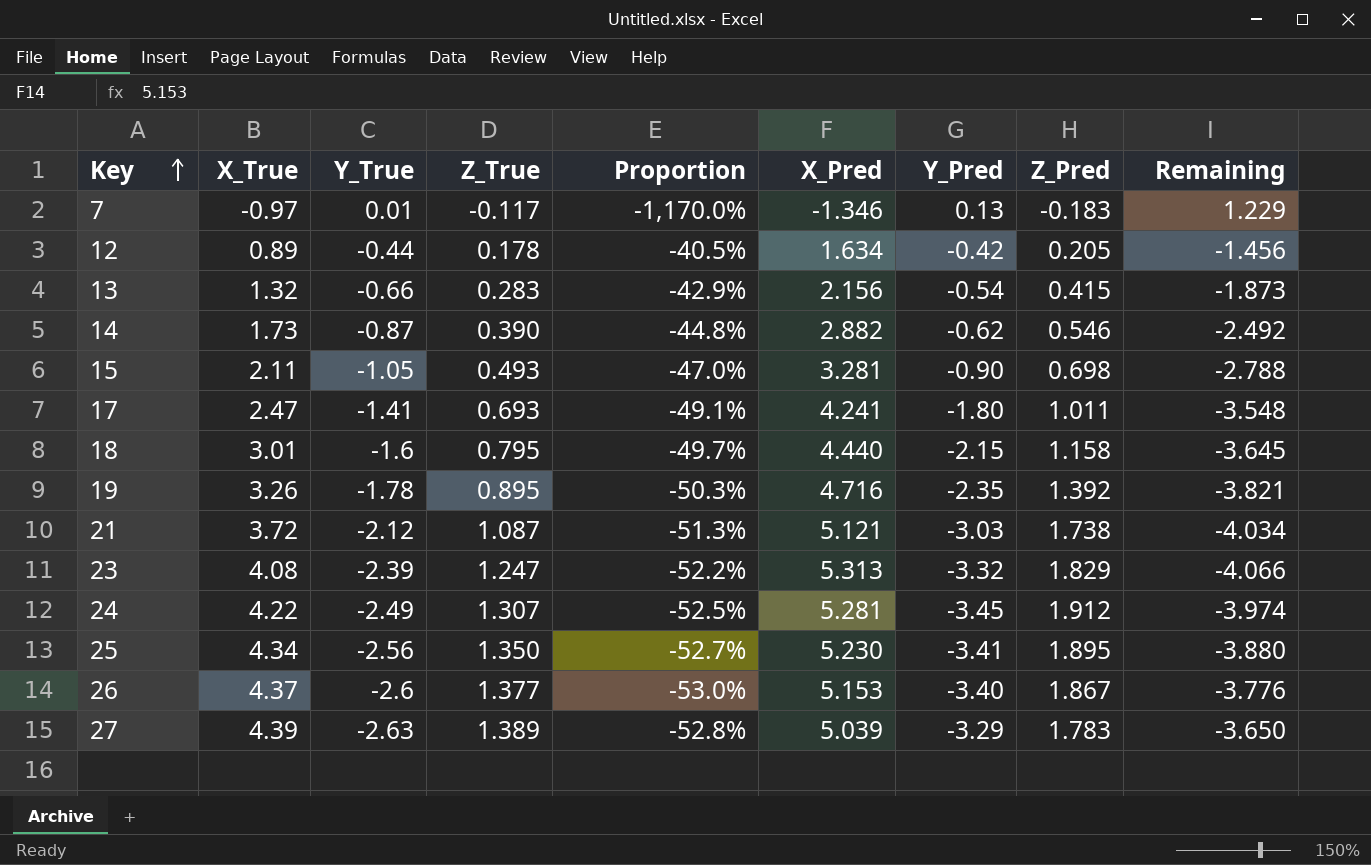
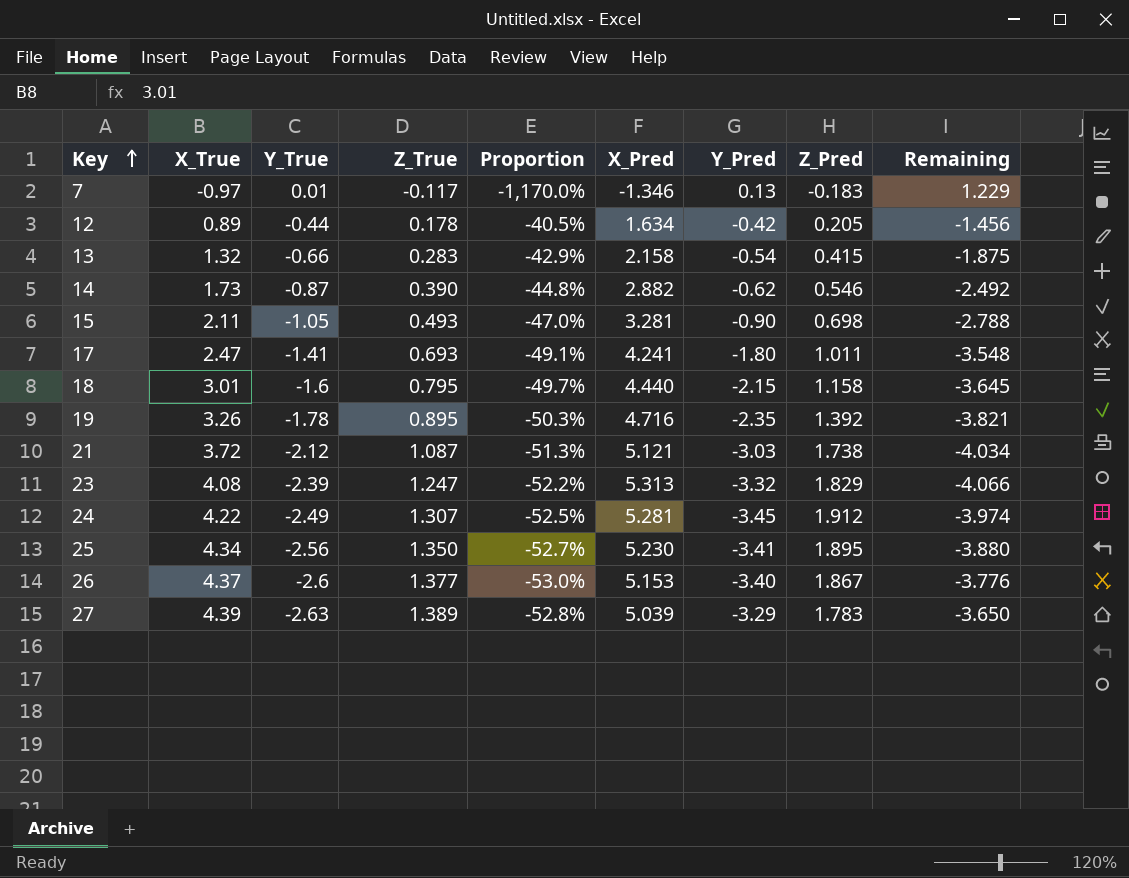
13 | X_Pred: 2.156 -> 2.158
13 | Remaining: -1.873 -> -1.875

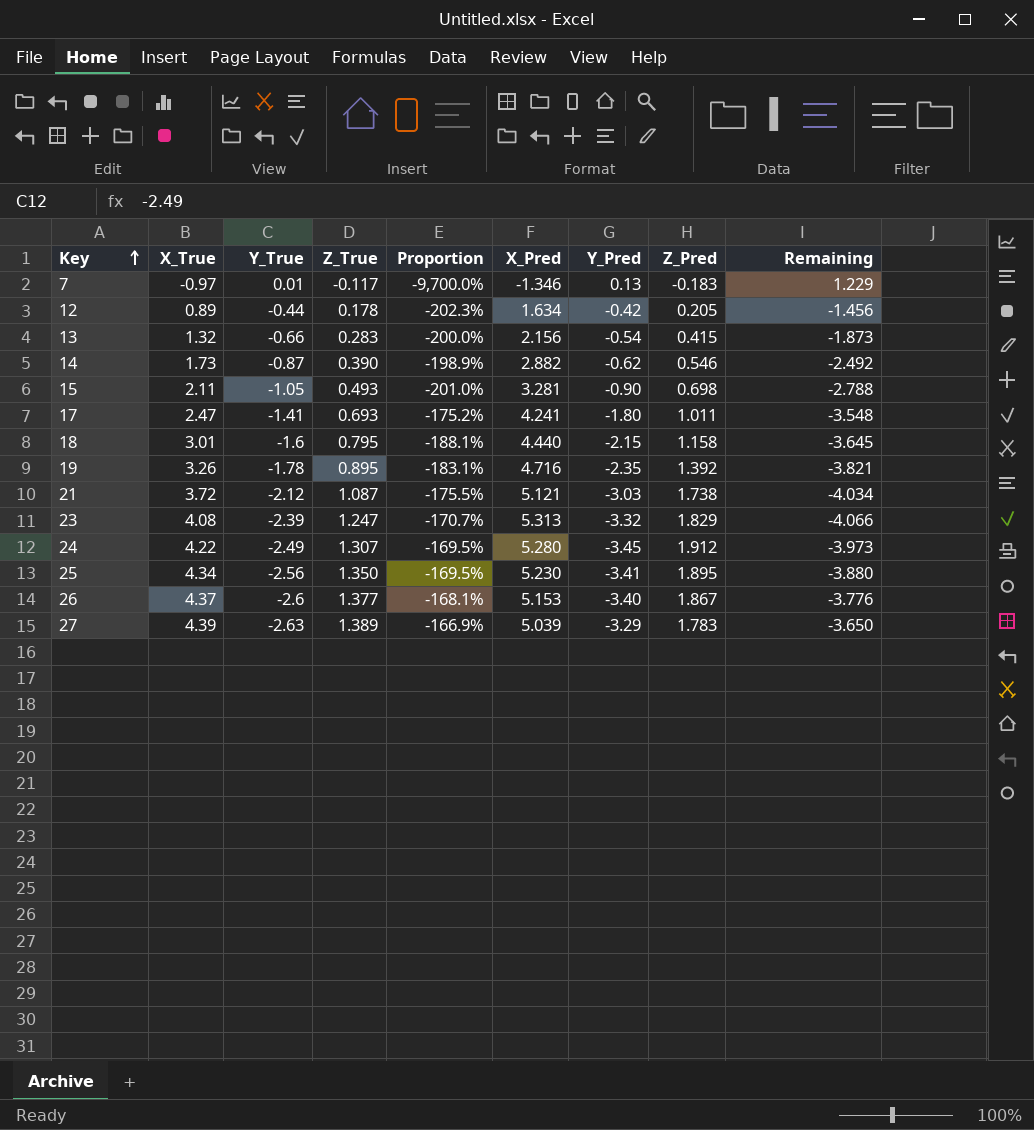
column Proportion | formula: [Z_True] / [Y_True] -> [X_True] / [Y_True]
13 | X_Pred: 2.158 -> 2.156
13 | Remaining: -1.875 -> -1.873
24 | X_Pred: 5.281 -> 5.280
24 | Remaining: -3.974 -> -3.973

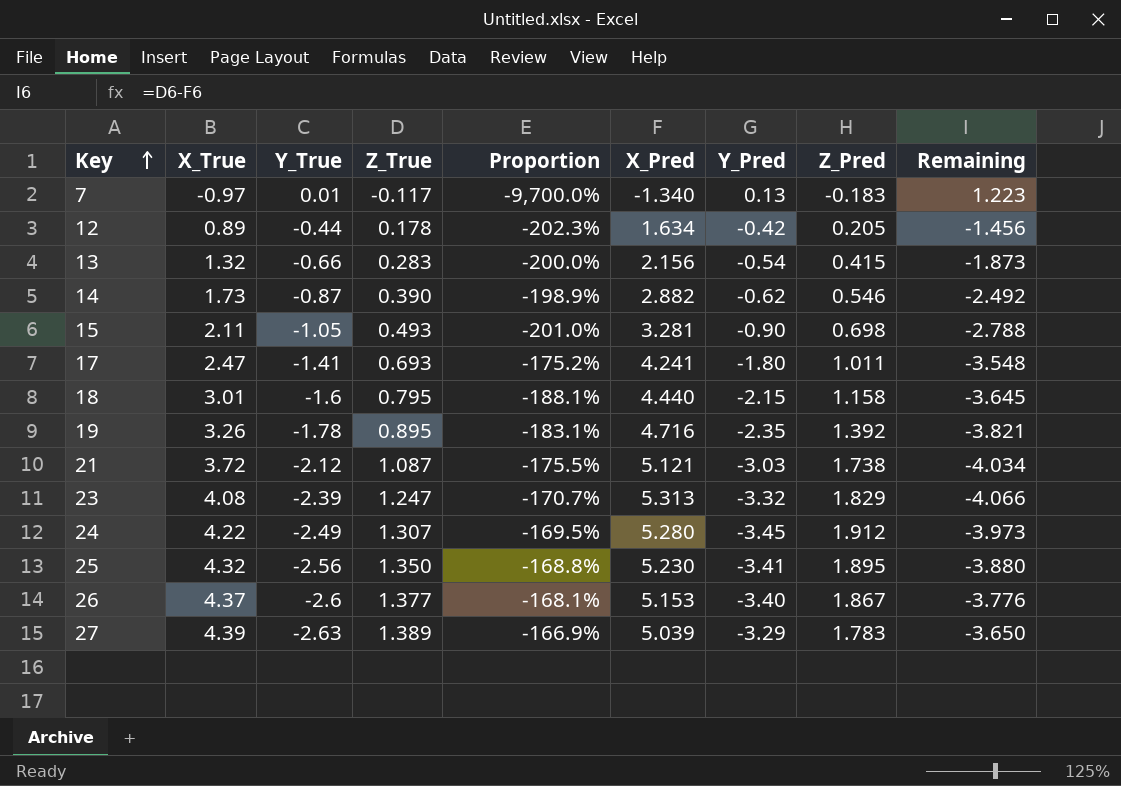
7 | X_Pred: -1.346 -> -1.340
7 | Remaining: 1.229 -> 1.223
25 | X_True: 4.34 -> 4.32
25 | Proportion: -169.5% -> -168.8%

